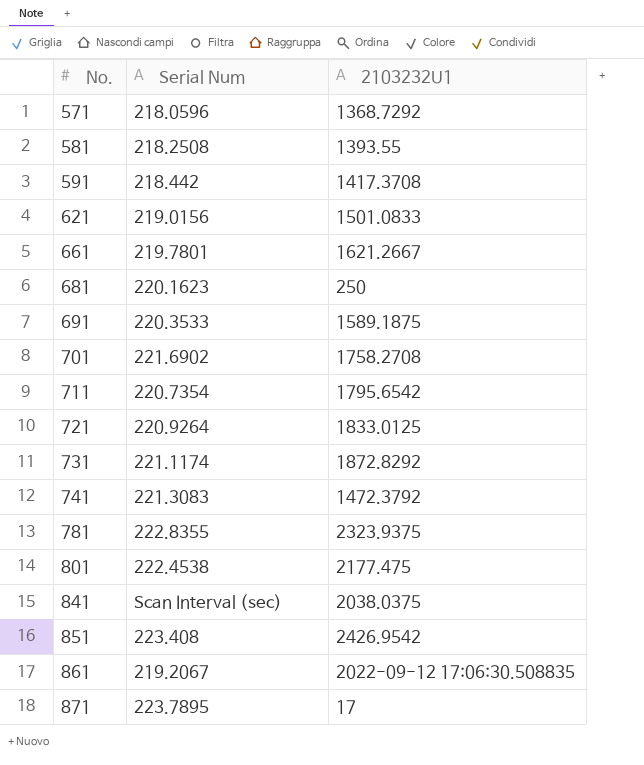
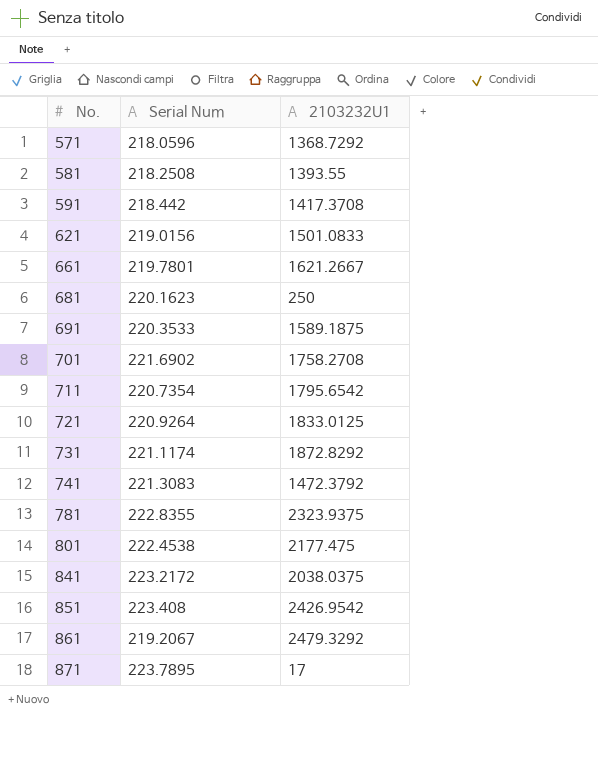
841 | Serial Num: Scan Interval (sec) -> 223.2172
861 | 2103232U1: 2022-09-12 17:06:30.508835 -> 2479.3292

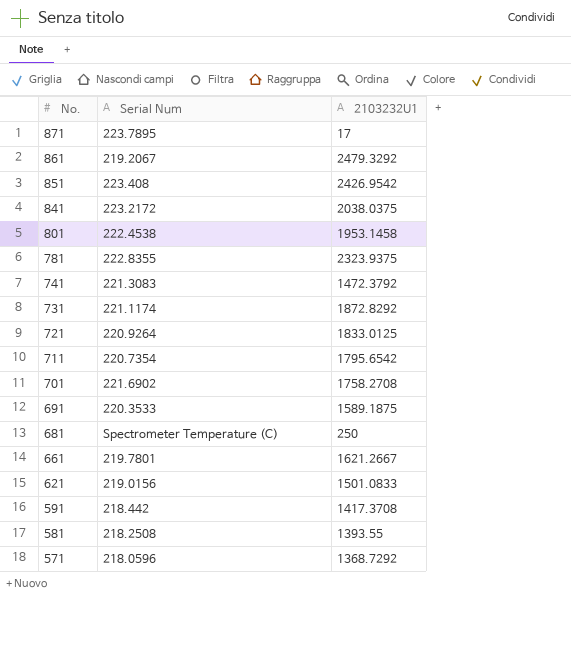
row order: No. ascending -> No. descending
801 | 2103232U1: 2177.475 -> 1953.1458
681 | Serial Num: 220.1623 -> Spectrometer Temperature (C)

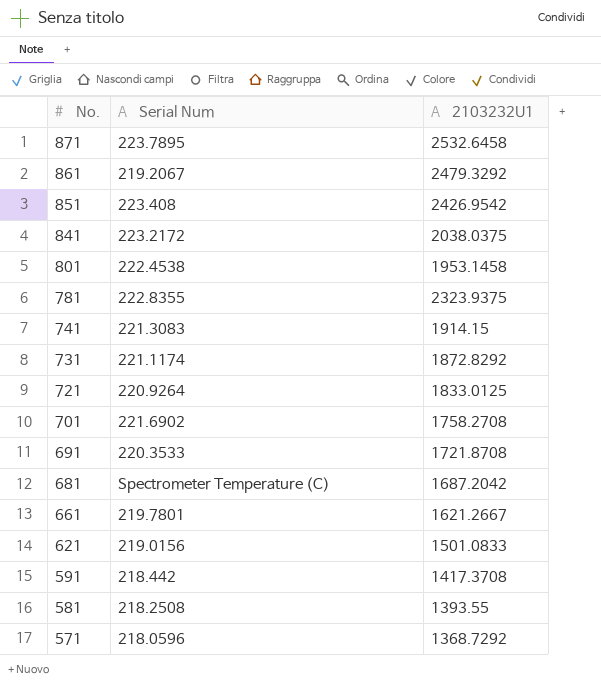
row 711: 220.7354 | 1795.6542 -> none
871 | 2103232U1: 17 -> 2532.6458
741 | 2103232U1: 1472.3792 -> 1914.15
691 | 2103232U1: 1589.1875 -> 1721.8708
681 | 2103232U1: 250 -> 1687.2042

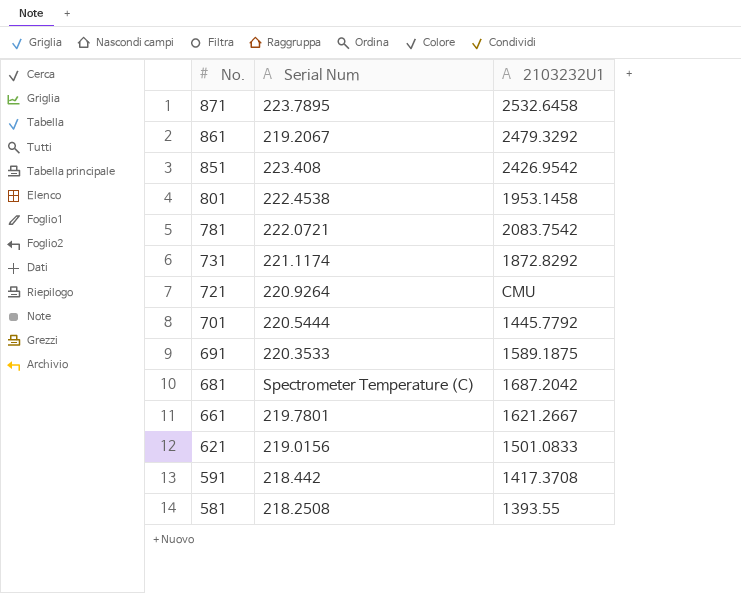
row 841: 223.2172 | 2038.0375 -> none
row 741: 221.3083 | 1914.15 -> none
row 571: 218.0596 | 1368.7292 -> none
781 | Serial Num: 222.8355 -> 222.0721
781 | 2103232U1: 2323.9375 -> 2083.7542
721 | 2103232U1: 1833.0125 -> CMU
701 | Serial Num: 221.6902 -> 220.5444
701 | 2103232U1: 1758.2708 -> 1445.7792
691 | 2103232U1: 1721.8708 -> 1589.1875

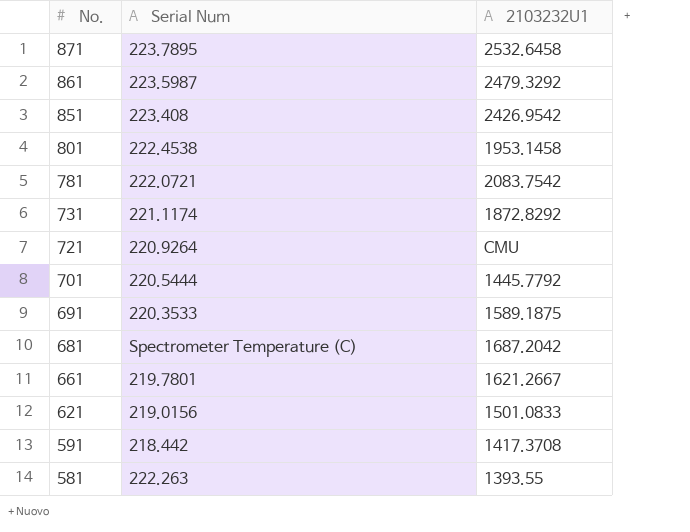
861 | Serial Num: 219.2067 -> 223.5987
581 | Serial Num: 218.2508 -> 222.263

